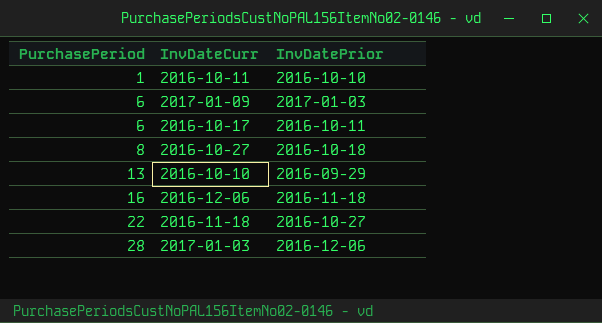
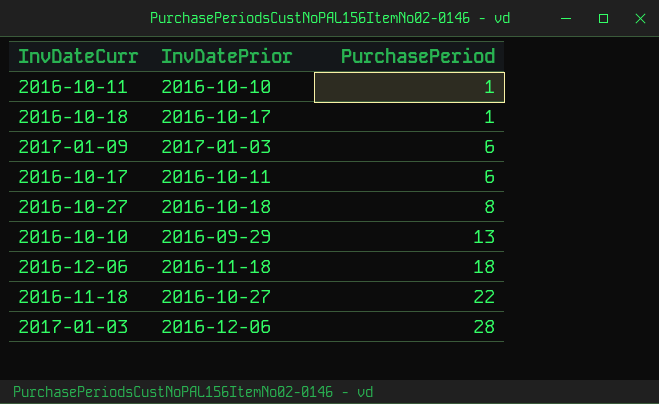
column PurchasePeriod | position: 1 -> 3
row 2016-10-18: none -> 2016-10-17 | 1
2016-12-06 | PurchasePeriod: 16 -> 18

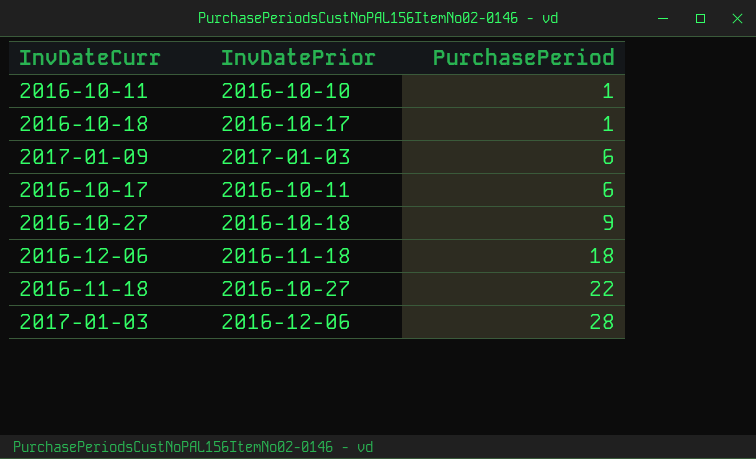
row 2016-10-10: 2016-09-29 | 13 -> none
2016-10-27 | PurchasePeriod: 8 -> 9

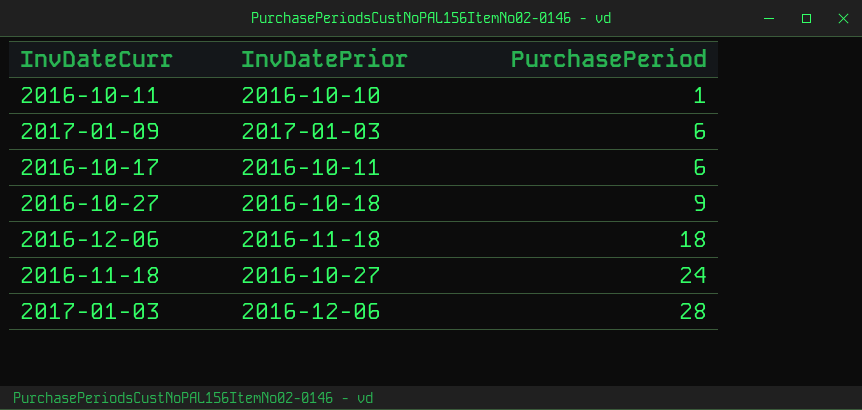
row 2016-10-18: 2016-10-17 | 1 -> none
2016-11-18 | PurchasePeriod: 22 -> 24

